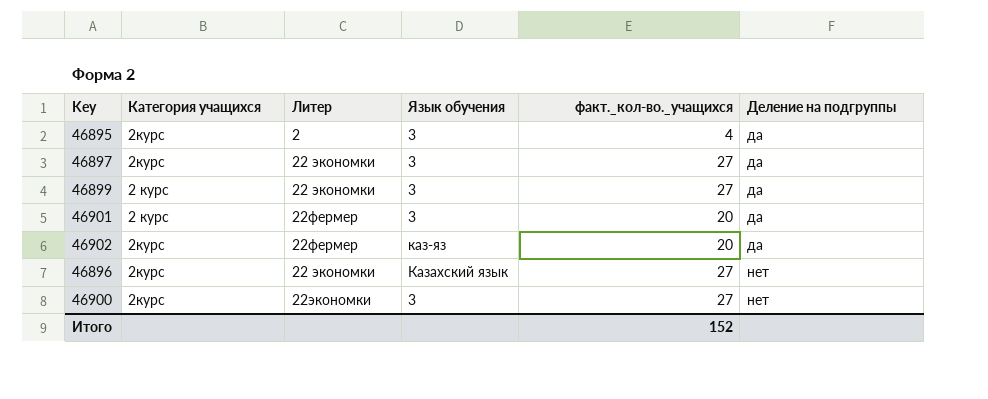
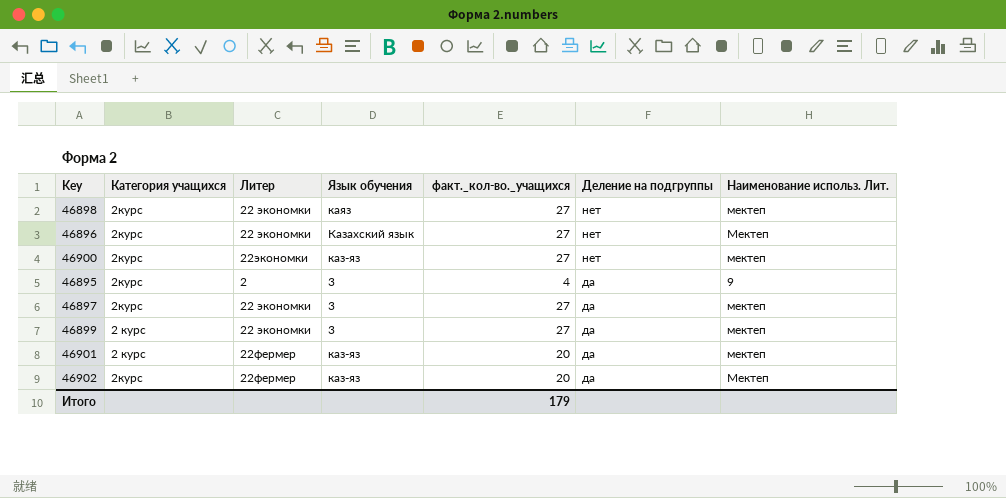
row order: Деление на подгруппы ascending -> Деление на подгруппы descending
column Наименование использ. Лит. | position: none -> 7
row 46898: none -> 2курс | 22 экономки | каяз | 27 | нет | мектеп
46900 | Язык обучения: 3 -> каз-яз
46901 | Язык обучения: 3 -> каз-яз
Итого | факт._кол-во._учащихся: 152 -> 179

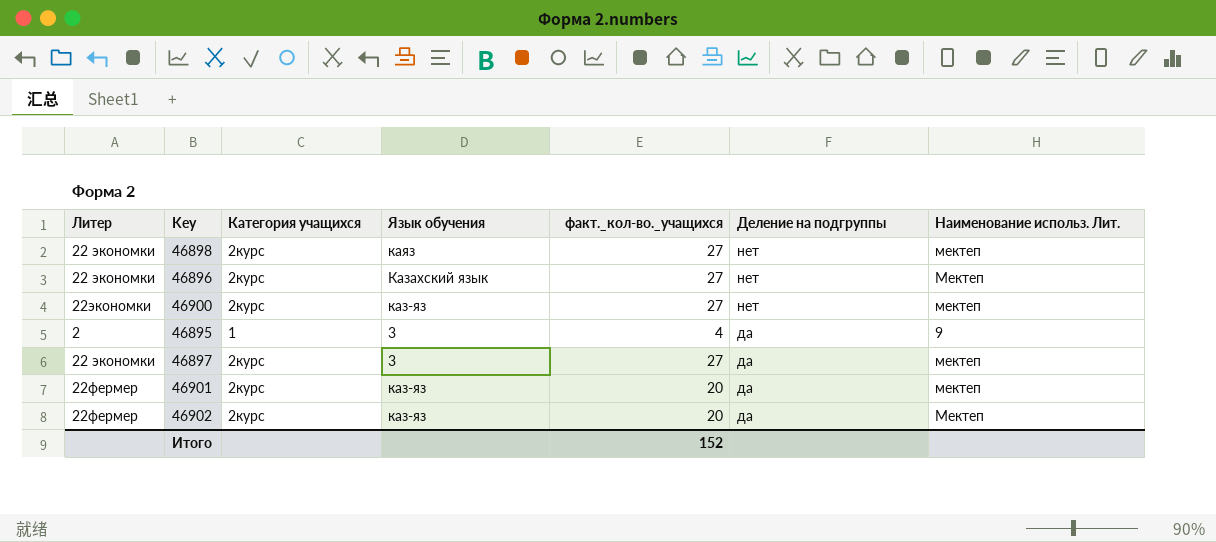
column Литер | position: 3 -> 1
row 46899: 2 курс | 22 экономки | 3 | 27 | да | мектеп -> none
46895 | Категория учащихся: 2курс -> 1
46901 | Категория учащихся: 2 курс -> 2курс
Итого | факт._кол-во._учащихся: 179 -> 152

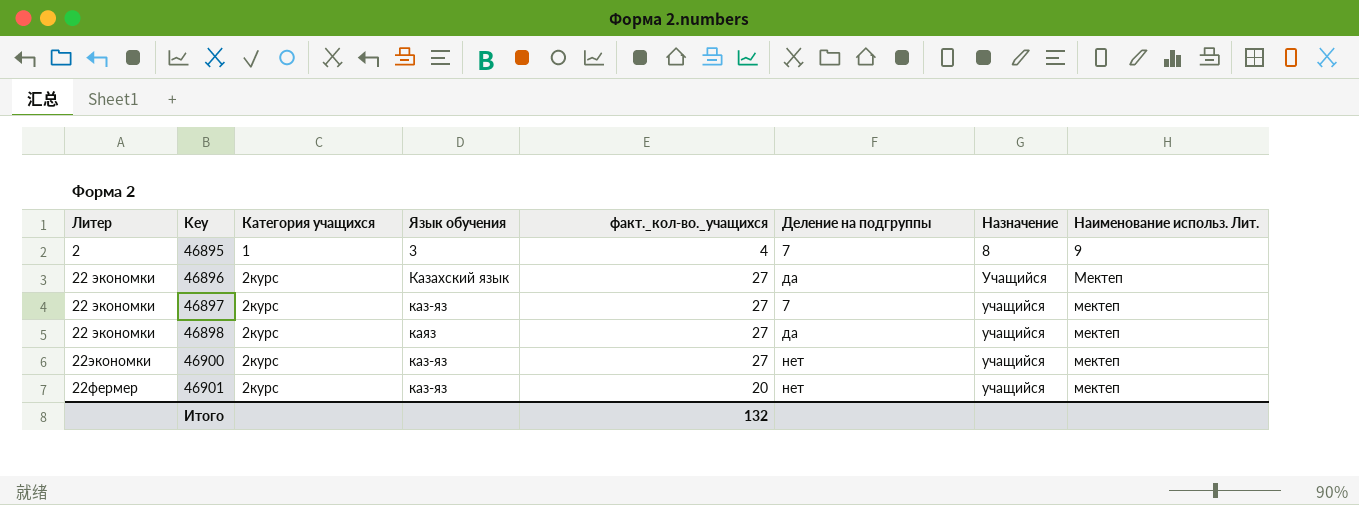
row order: Деление на подгруппы descending -> Key ascending
column Назначение | position: none -> 7
row 46902: 22фермер | 2курс | каз-яз | 20 | да | Мектеп -> none
46895 | Деление на подгруппы: да -> 7
46896 | Деление на подгруппы: нет -> да
46897 | Язык обучения: 3 -> каз-яз
46897 | Деление на подгруппы: да -> 7
46898 | Деление на подгруппы: нет -> да
46901 | Деление на подгруппы: да -> нет
Итого | факт._кол-во._учащихся: 152 -> 132

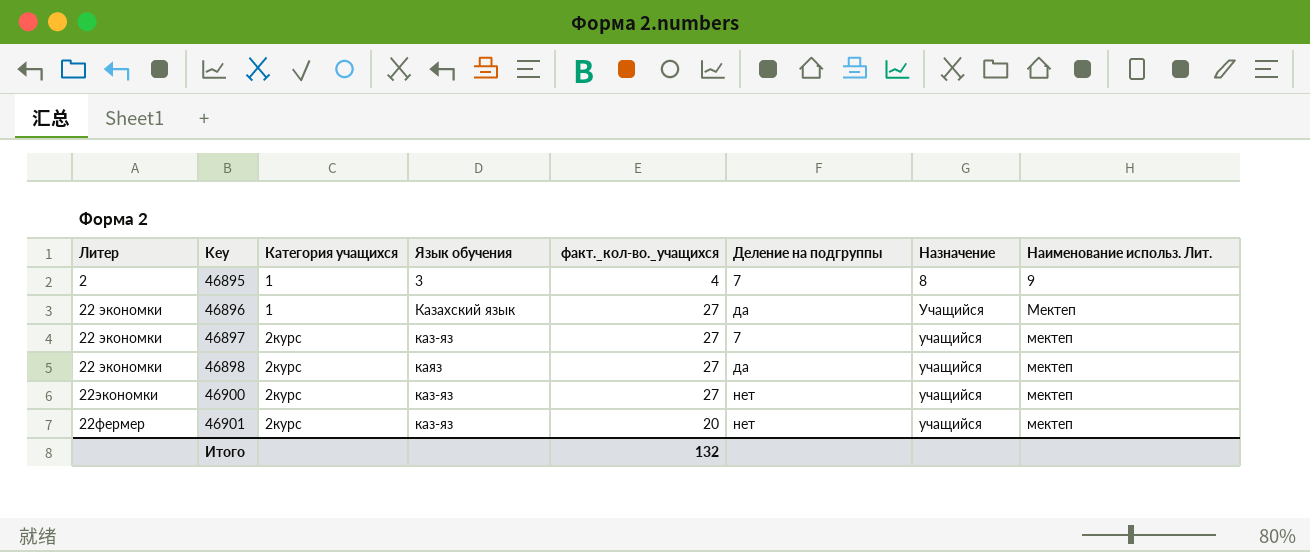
46896 | Категория учащихся: 2курс -> 1

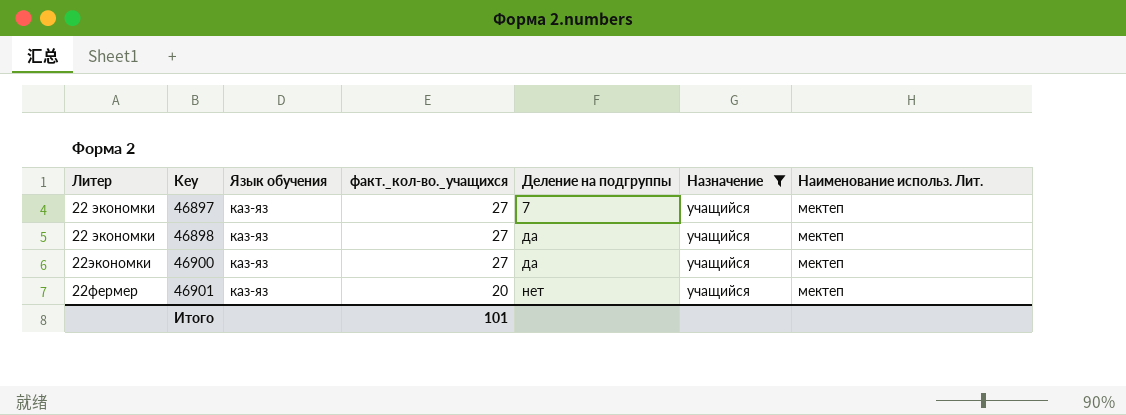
filter: none -> Назначение = учащийся
column Категория учащихся | position: 3 -> none
46898 | Язык обучения: каяз -> каз-яз
46900 | Деление на подгруппы: нет -> да
Итого | факт._кол-во._учащихся: 132 -> 101

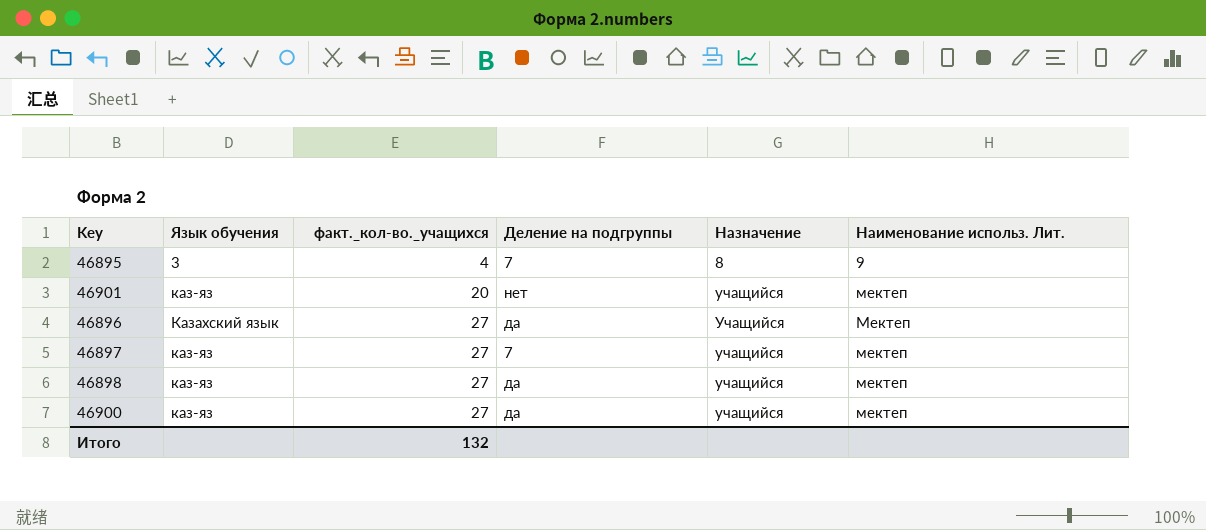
filter: Назначение = учащийся -> none
row order: Key ascending -> факт._кол-во._учащихся ascending
column Литер | position: 1 -> none
Итого | факт._кол-во._учащихся: 101 -> 132

